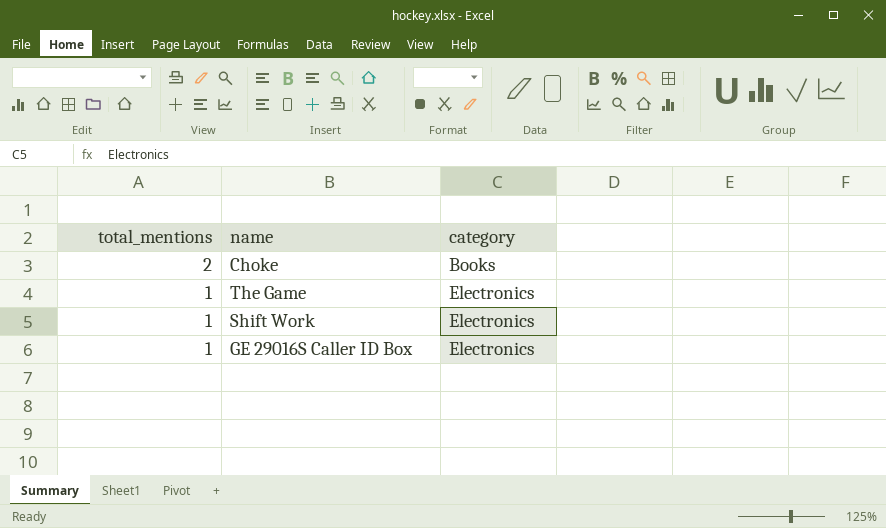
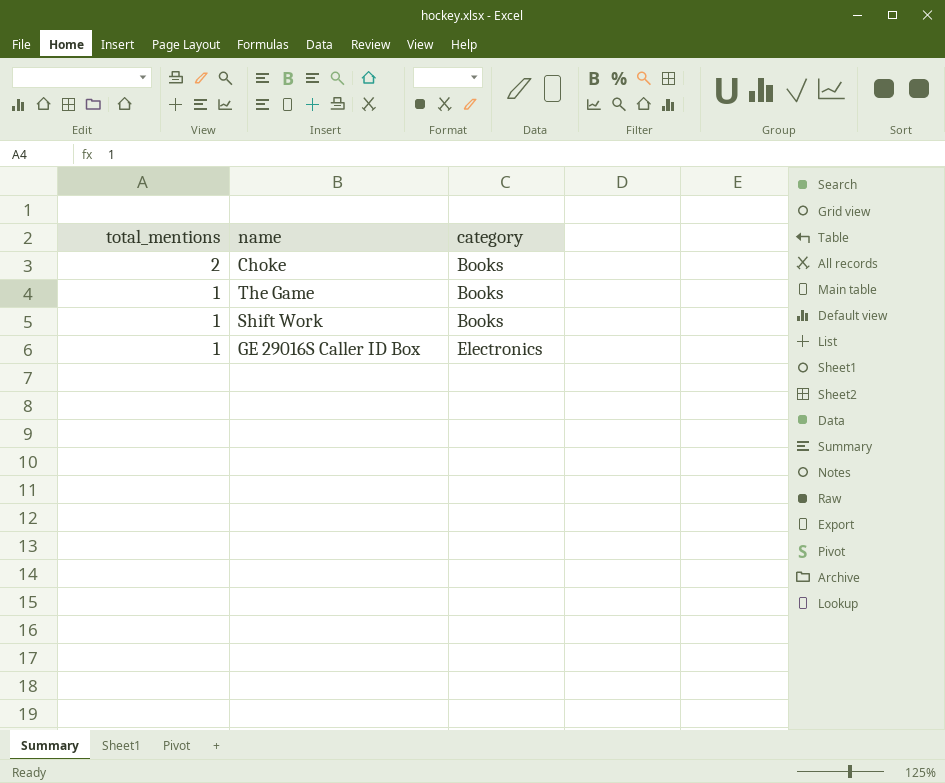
The Game | category: Electronics -> Books
Shift Work | category: Electronics -> Books

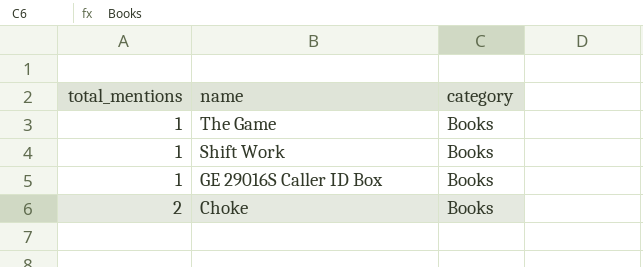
row order: total_mentions descending -> total_mentions ascending
GE 29016S Caller ID Box | category: Electronics -> Books

